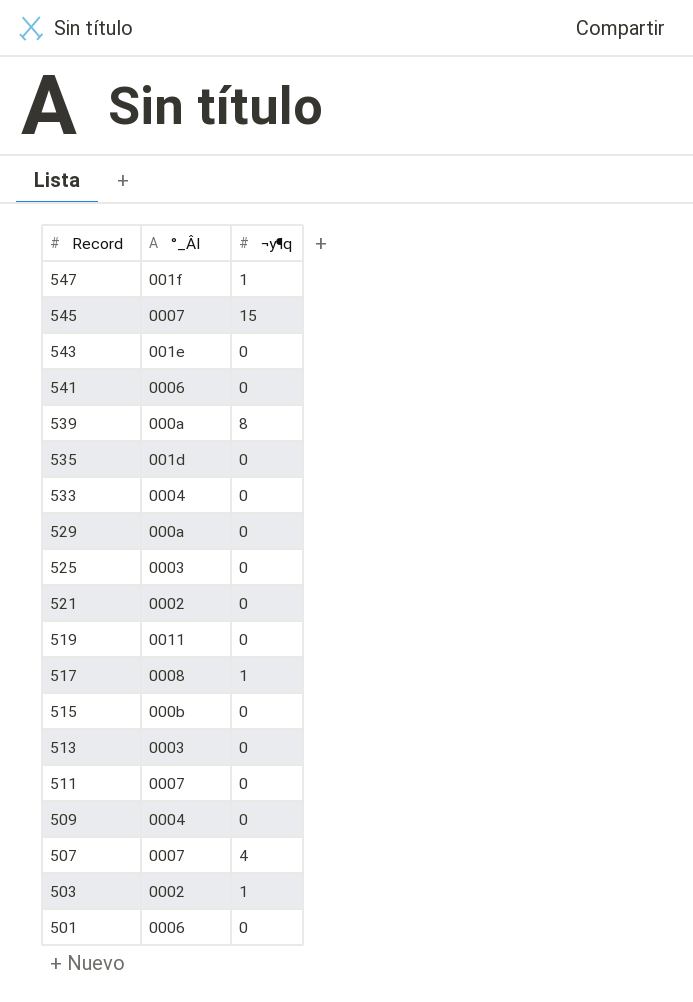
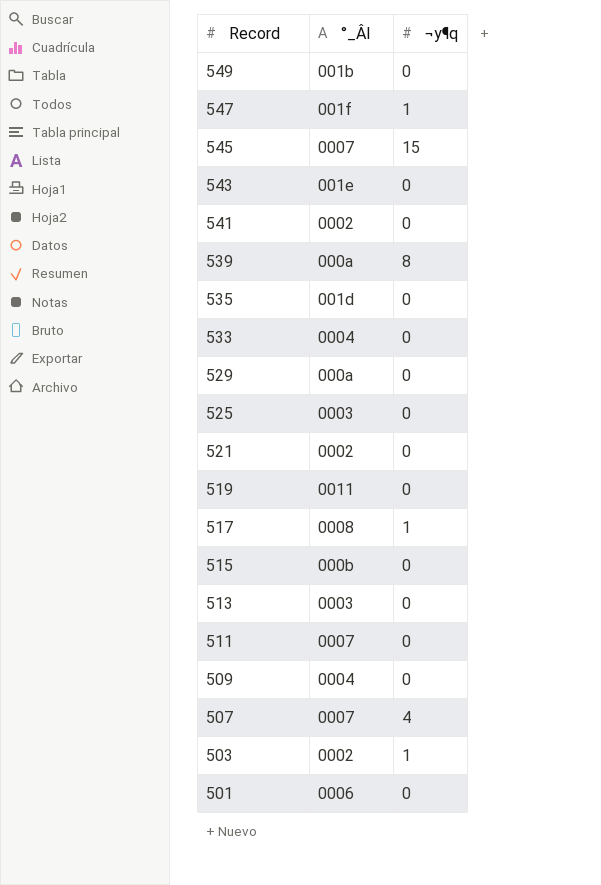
row 549: none -> 001b | 0
541 | °_ÂI: 0006 -> 0002

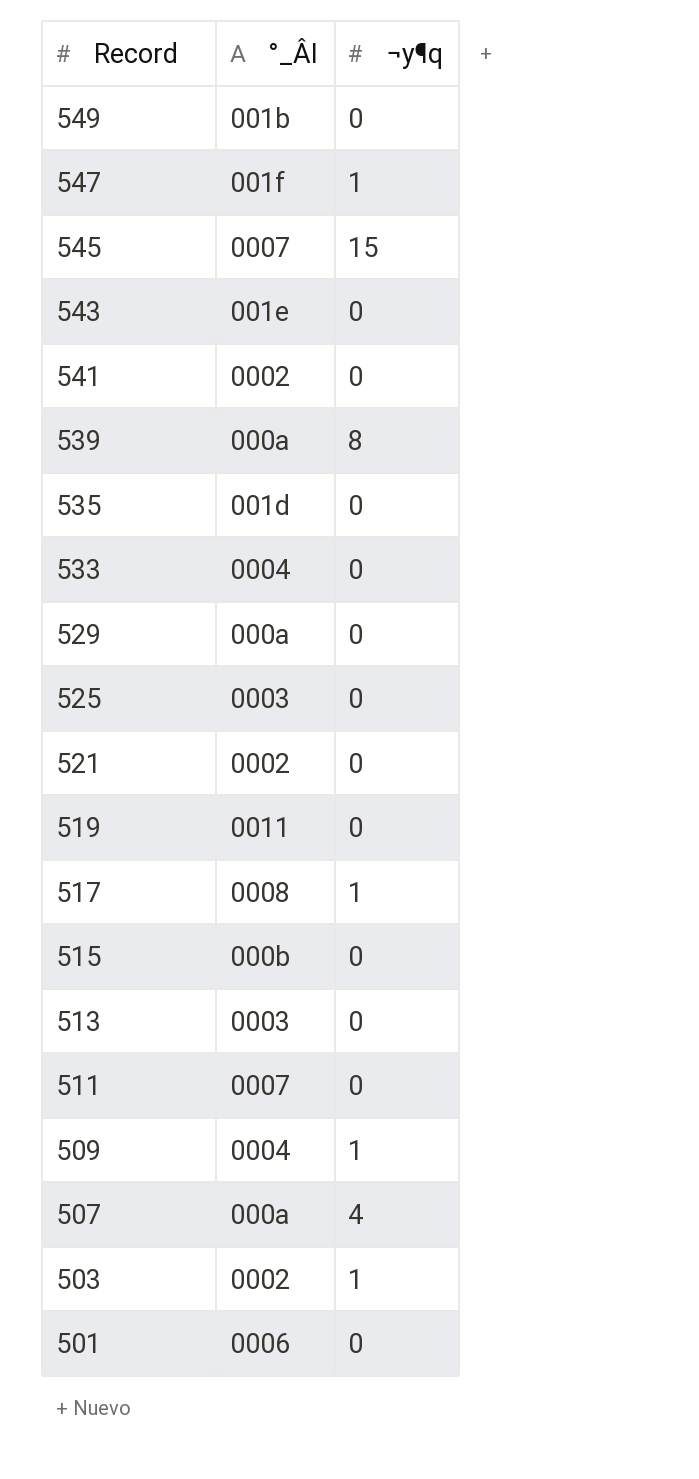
509 | ¬y¶q: 0 -> 1
507 | °_ÂI: 0007 -> 000a

